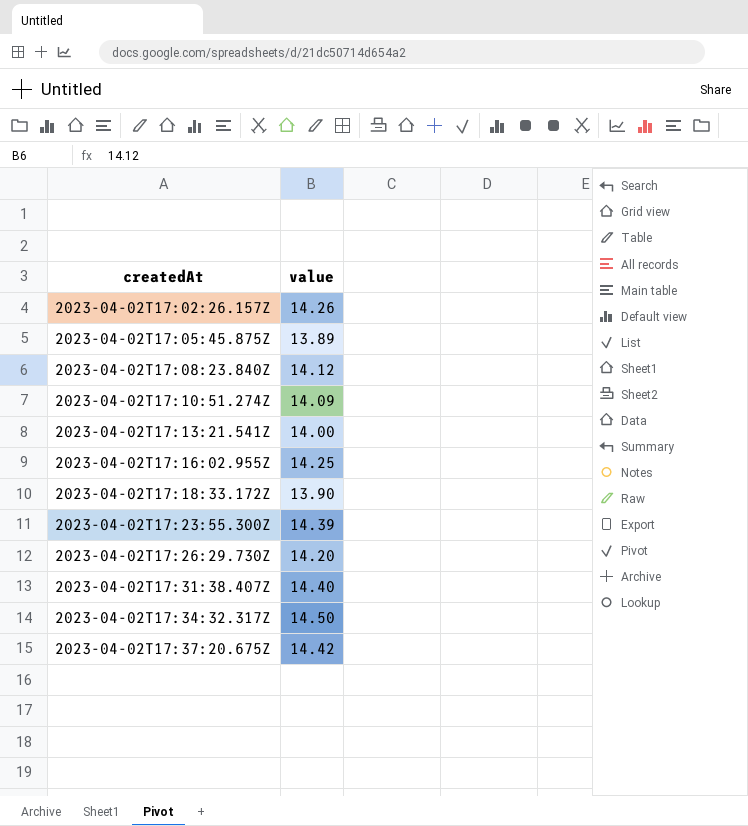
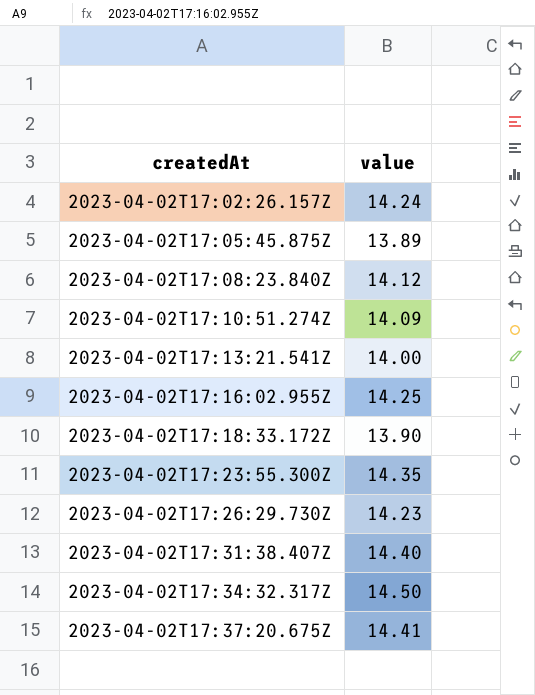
2023-04-02T17:02:26.157Z | value: 14.26 -> 14.24
2023-04-02T17:23:55.300Z | value: 14.39 -> 14.35
2023-04-02T17:26:29.730Z | value: 14.20 -> 14.23
2023-04-02T17:37:20.675Z | value: 14.42 -> 14.41

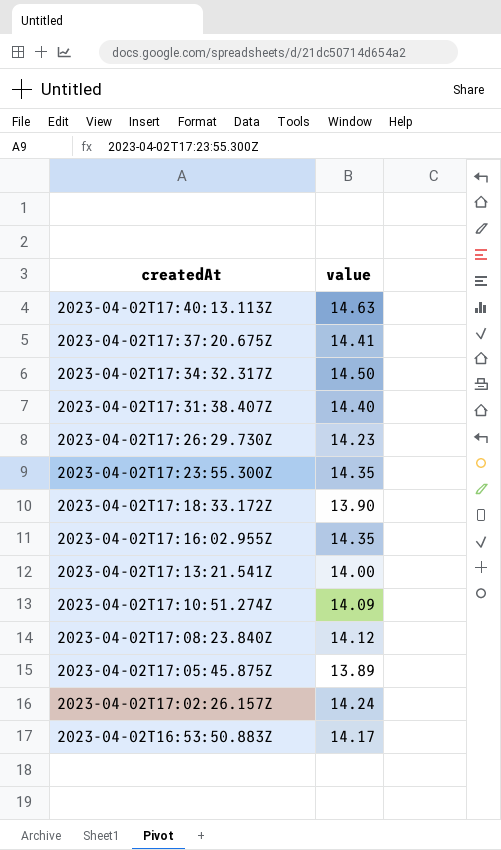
row order: createdAt ascending -> createdAt descending
row 2023-04-02T17:40:13.113Z: none -> 14.63
2023-04-02T17:16:02.955Z | value: 14.25 -> 14.35
row 2023-04-02T16:53:50.883Z: none -> 14.17

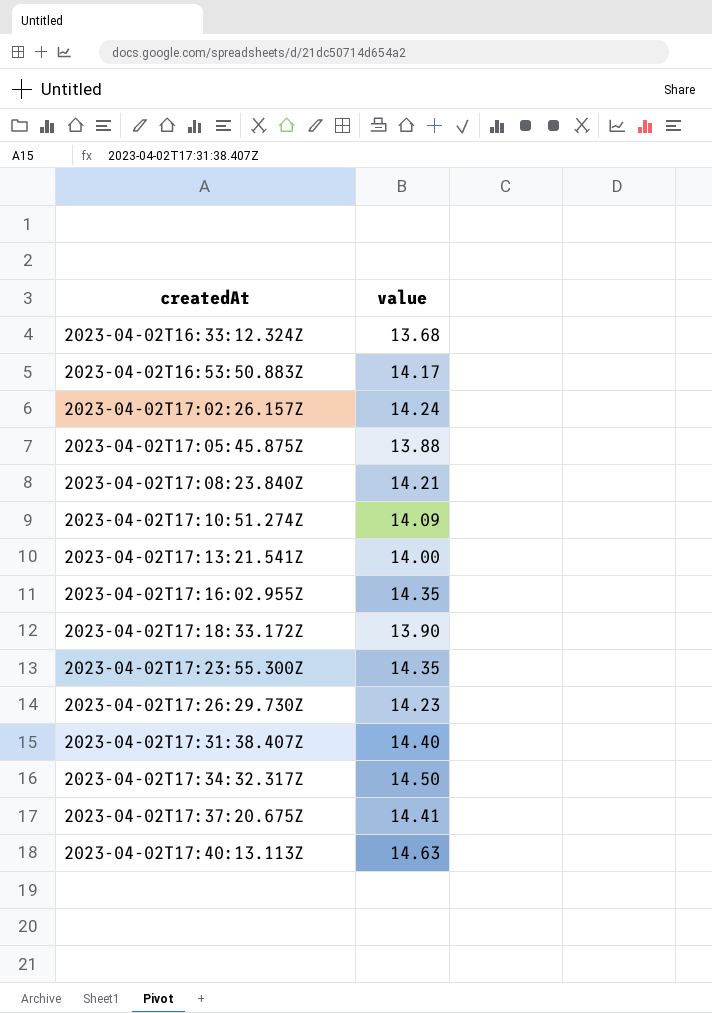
row order: createdAt descending -> createdAt ascending
row 2023-04-02T16:33:12.324Z: none -> 13.68
2023-04-02T17:05:45.875Z | value: 13.89 -> 13.88
2023-04-02T17:08:23.840Z | value: 14.12 -> 14.21

